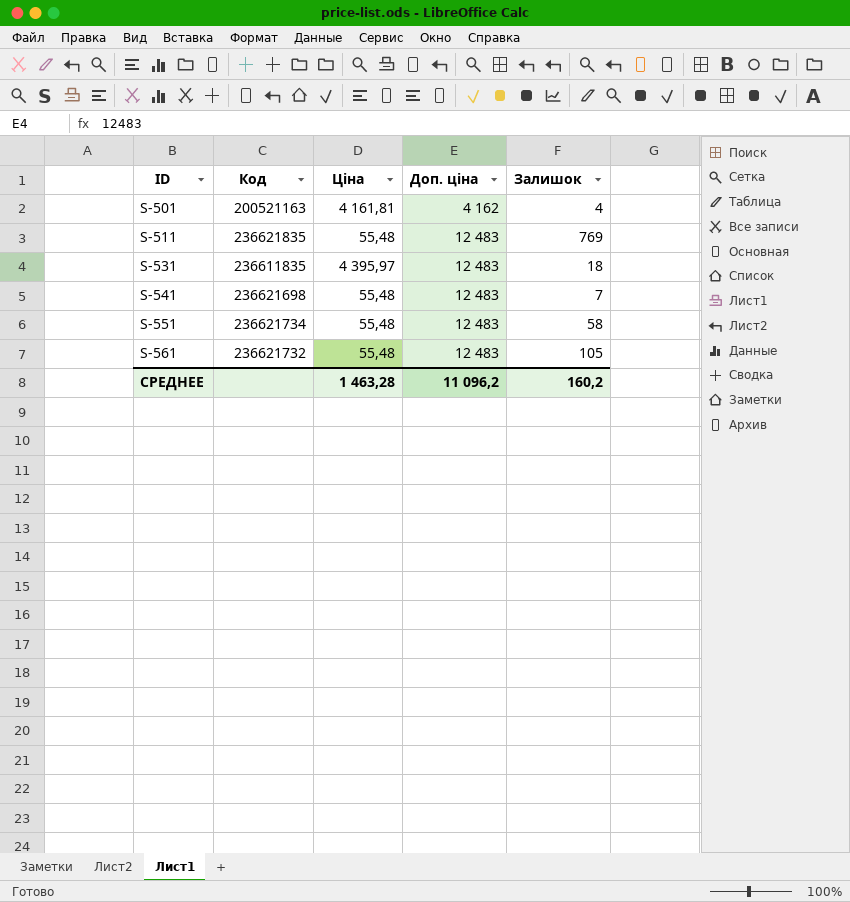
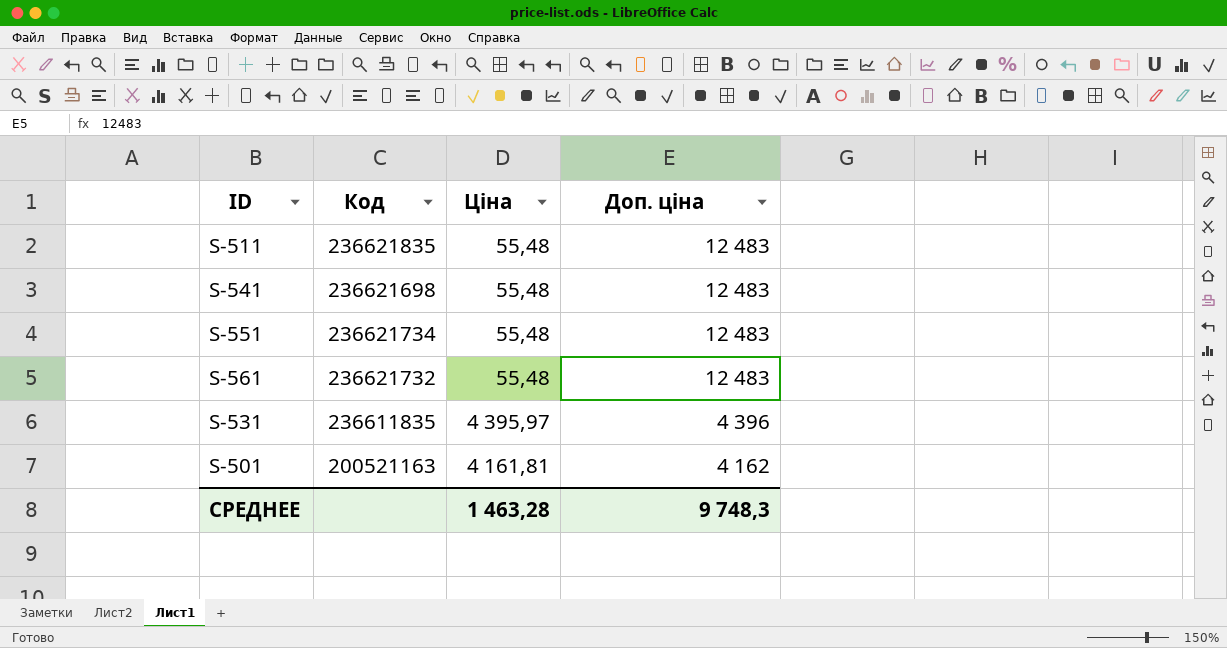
row order: ID ascending -> Доп. ціна descending
column Залишок | position: 5 -> none
S-531 | Доп. ціна: 12 483 -> 4 396
СРЕДНЕЕ | Доп. ціна: 11 096,2 -> 9 748,3

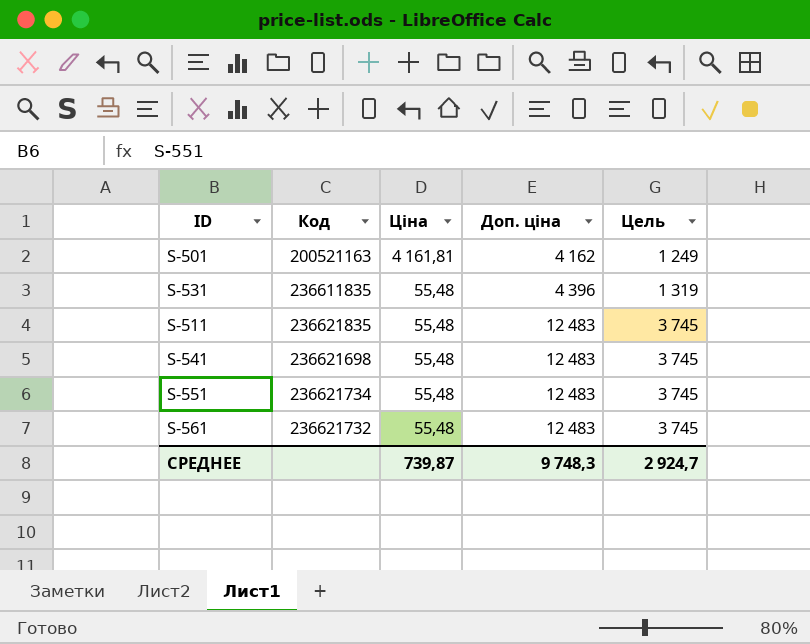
row order: Доп. ціна descending -> Ціна descending
column Цель | formula: none -> [Доп. ціна] * 0,3
S-531 | Ціна: 4 395,97 -> 55,48
СРЕДНЕЕ | Ціна: 1 463,28 -> 739,87

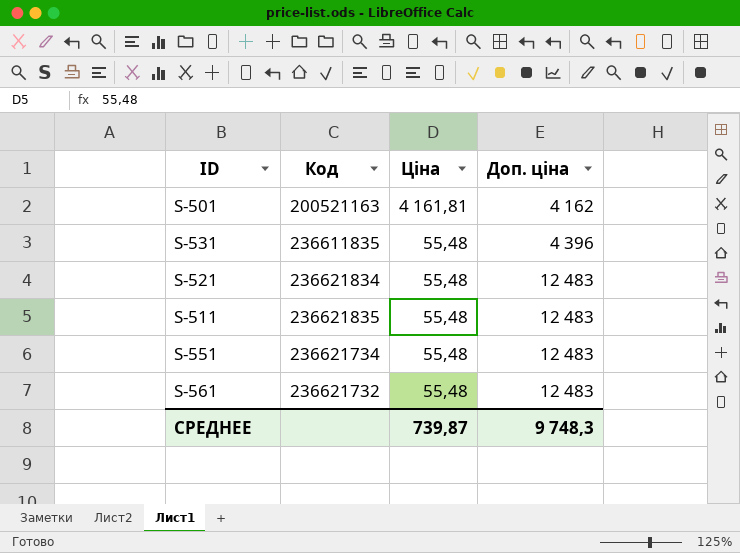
column Цель | formula: [Доп. ціна] * 0,3 -> none
row S-541: 236621698 | 55,48 | 12 483 | 3 745 -> none
row S-521: none -> 236621834 | 55,48 | 12 483

